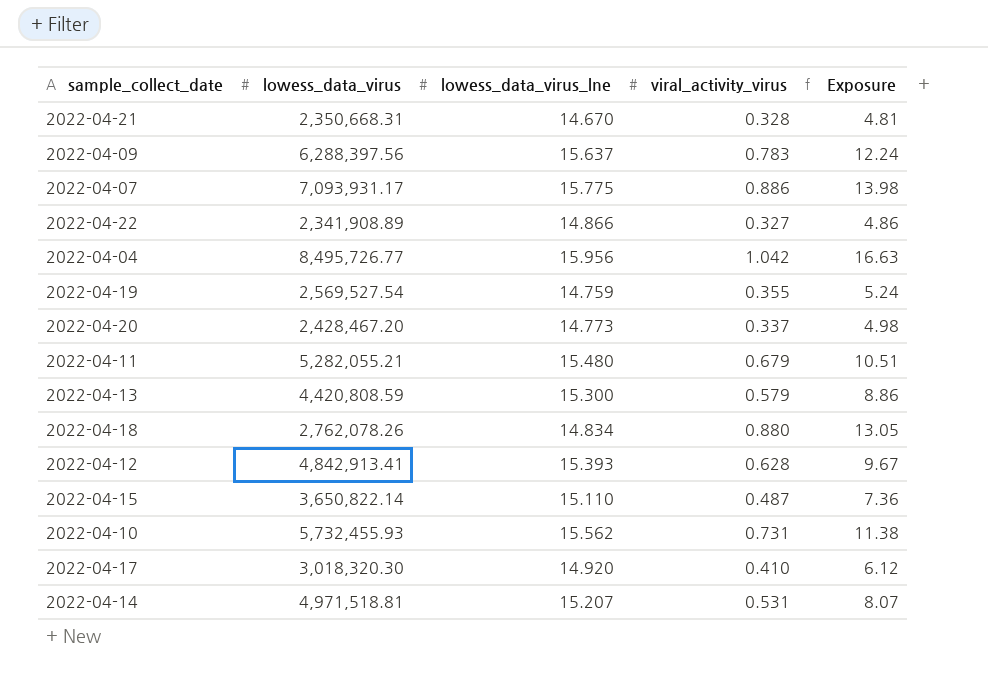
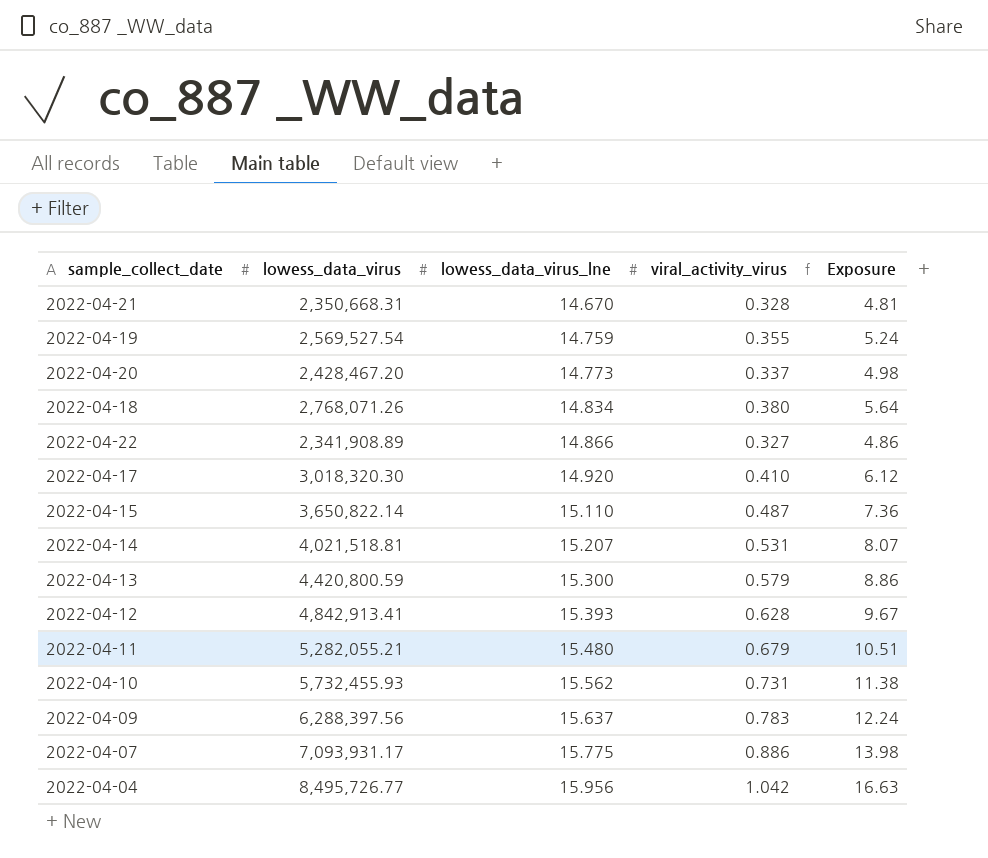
row order: none -> lowess_data_virus_lne ascending
2022-04-18 | lowess_data_virus: 2,762,078.26 -> 2,768,071.26
2022-04-18 | viral_activity_virus: 0.880 -> 0.380
2022-04-18 | Exposure: 13.05 -> 5.64
2022-04-14 | lowess_data_virus: 4,971,518.81 -> 4,021,518.81
2022-04-13 | lowess_data_virus: 4,420,808.59 -> 4,420,800.59

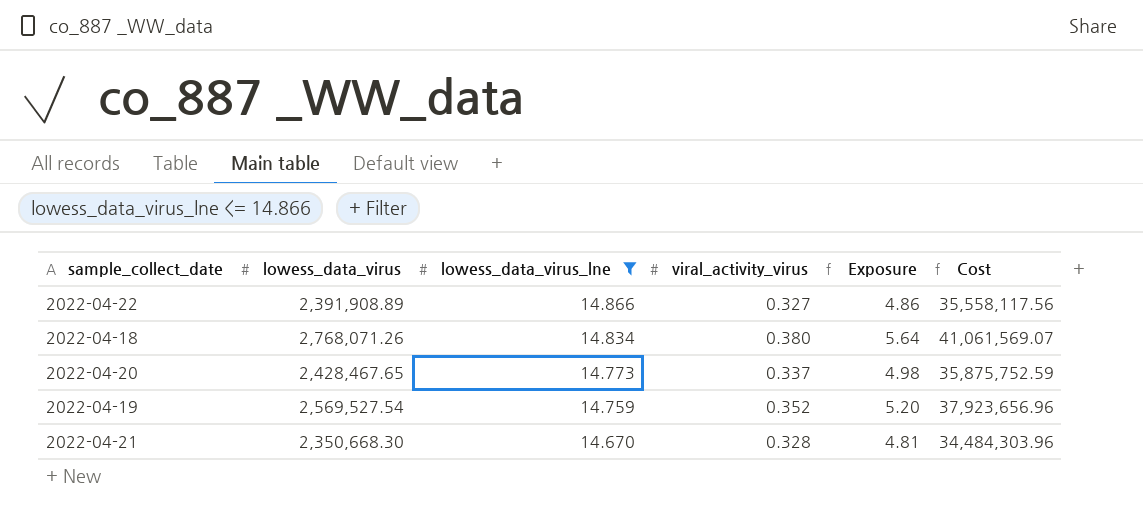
filter: none -> lowess_data_virus_lne <= 14.866
row order: lowess_data_virus_lne ascending -> lowess_data_virus_lne descending
column Cost | formula: none -> [lowess_data_virus] * [lowess_data_virus_lne]
2022-04-22 | lowess_data_virus: 2,341,908.89 -> 2,391,908.89
2022-04-20 | lowess_data_virus: 2,428,467.20 -> 2,428,467.65
2022-04-19 | viral_activity_virus: 0.355 -> 0.352
2022-04-19 | Exposure: 5.24 -> 5.20
2022-04-21 | lowess_data_virus: 2,350,668.31 -> 2,350,668.30

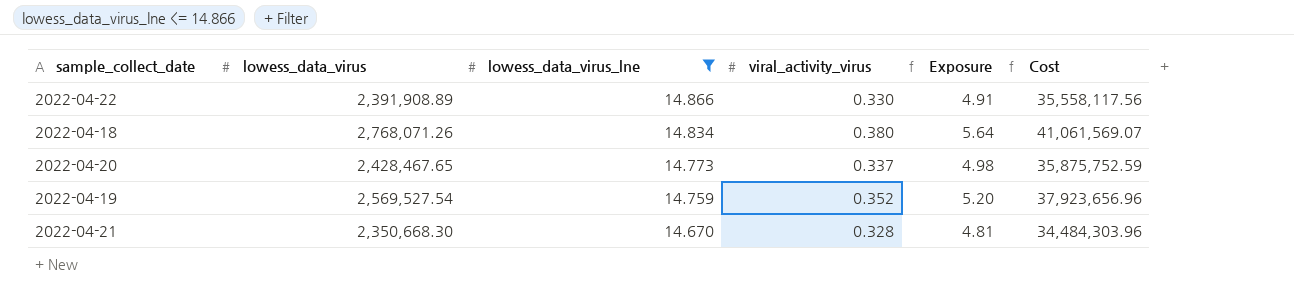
2022-04-22 | viral_activity_virus: 0.327 -> 0.330
2022-04-22 | Exposure: 4.86 -> 4.91

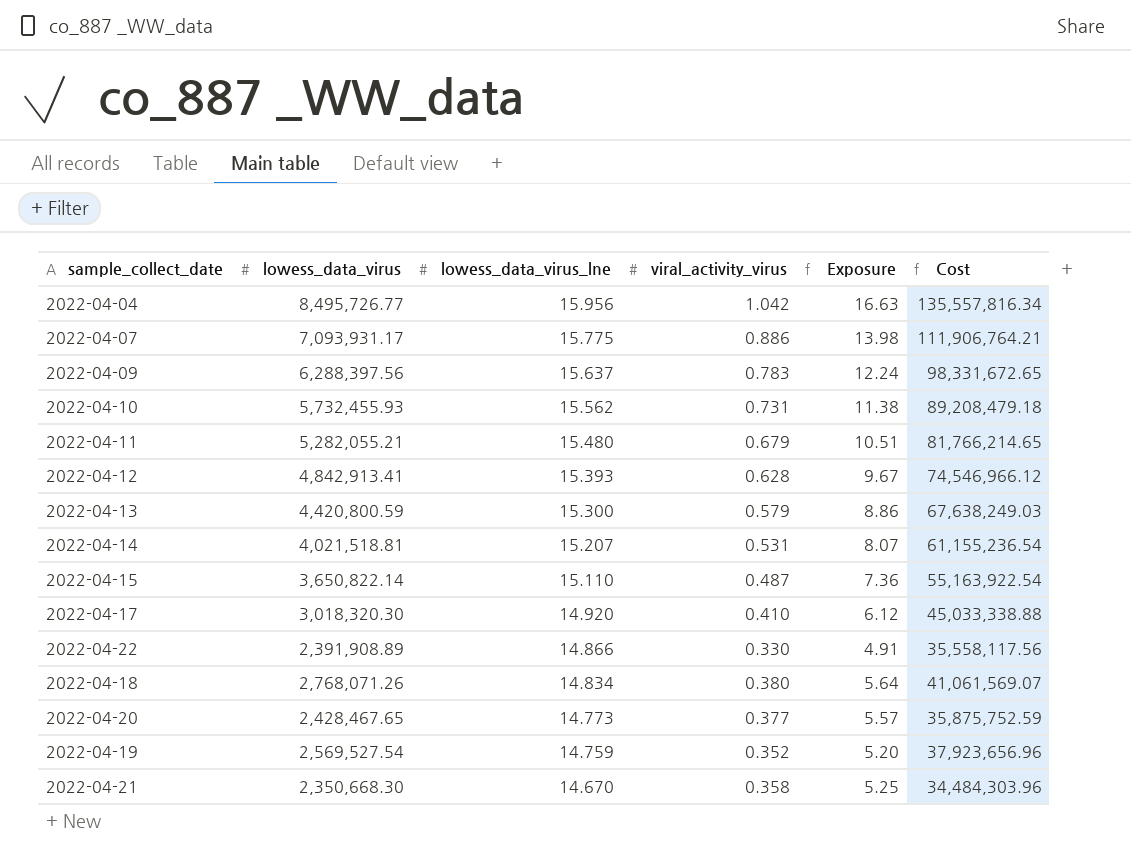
filter: lowess_data_virus_lne <= 14.866 -> none
2022-04-20 | viral_activity_virus: 0.337 -> 0.377
2022-04-20 | Exposure: 4.98 -> 5.57
2022-04-21 | viral_activity_virus: 0.328 -> 0.358
2022-04-21 | Exposure: 4.81 -> 5.25

